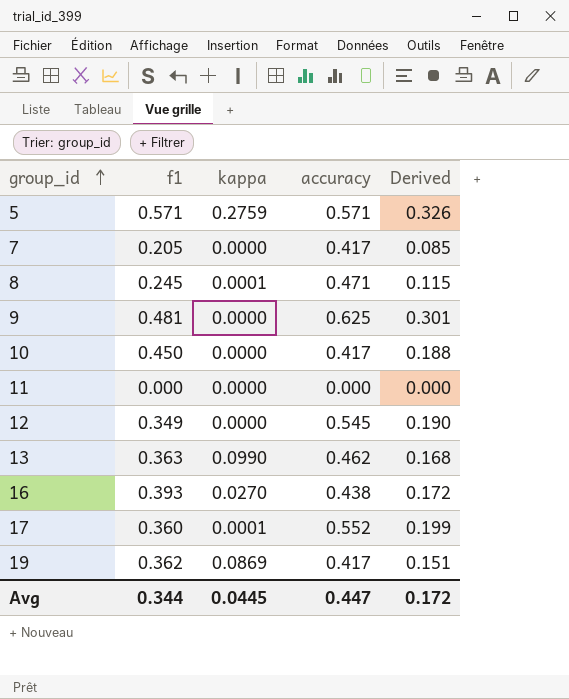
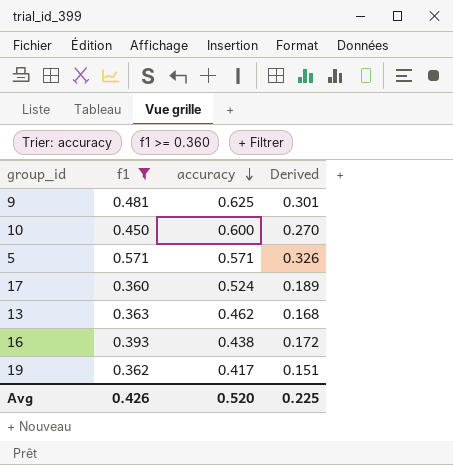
filter: none -> f1 >= 0.360
row order: group_id ascending -> accuracy descending
column kappa | position: 3 -> none
10 | accuracy: 0.417 -> 0.600
10 | Derived: 0.188 -> 0.270
17 | accuracy: 0.552 -> 0.524
17 | Derived: 0.199 -> 0.189
Avg | f1: 0.344 -> 0.426
Avg | accuracy: 0.447 -> 0.520
Avg | Derived: 0.172 -> 0.225

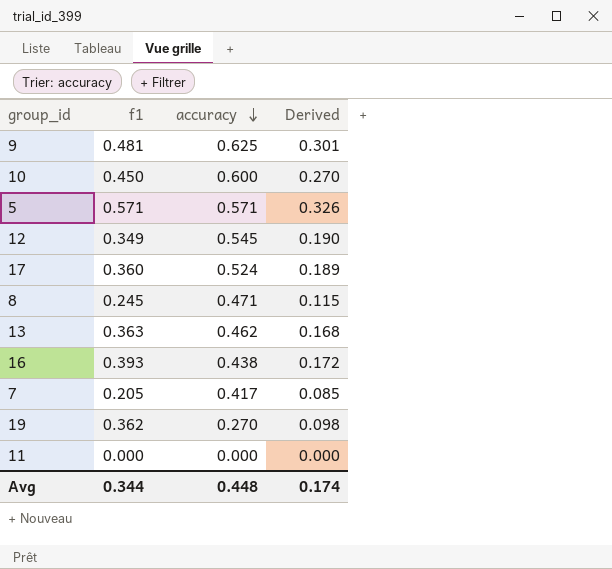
filter: f1 >= 0.360 -> none
19 | accuracy: 0.417 -> 0.270
19 | Derived: 0.151 -> 0.098
Avg | f1: 0.426 -> 0.344
Avg | accuracy: 0.520 -> 0.448
Avg | Derived: 0.225 -> 0.174

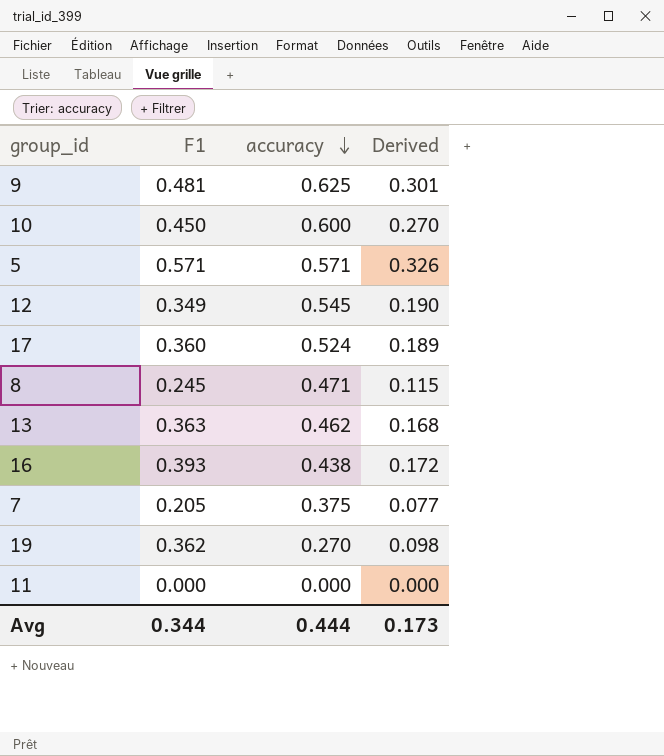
column name: f1 -> F1
7 | accuracy: 0.417 -> 0.375
7 | Derived: 0.085 -> 0.077
Avg | accuracy: 0.448 -> 0.444
Avg | Derived: 0.174 -> 0.173

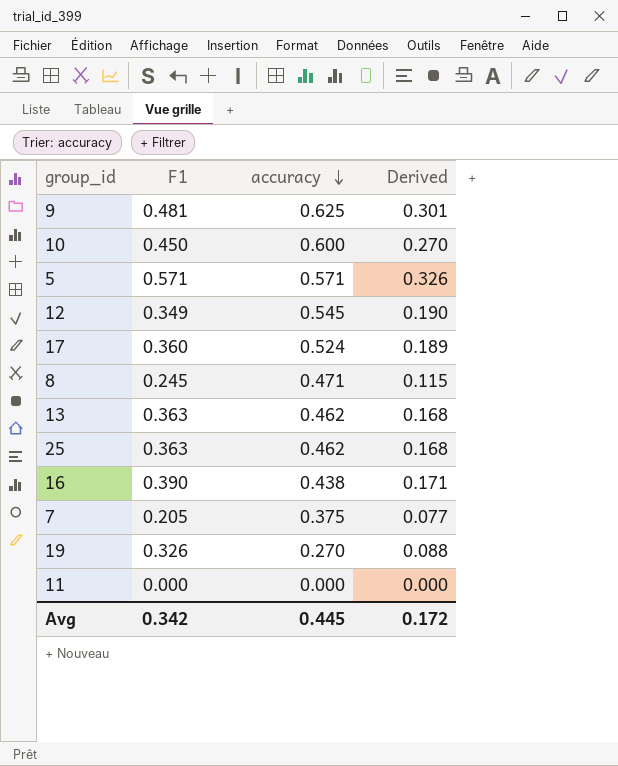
row 25: none -> 0.363 | 0.462 | 0.168
16 | F1: 0.393 -> 0.390
16 | Derived: 0.172 -> 0.171
19 | F1: 0.362 -> 0.326
19 | Derived: 0.098 -> 0.088
Avg | F1: 0.344 -> 0.342
Avg | accuracy: 0.444 -> 0.445
Avg | Derived: 0.173 -> 0.172

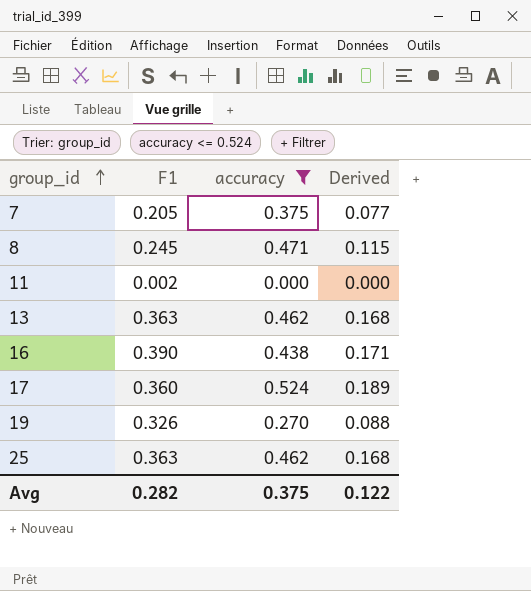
filter: none -> accuracy <= 0.524
row order: accuracy descending -> group_id ascending
11 | F1: 0.000 -> 0.002
Avg | F1: 0.342 -> 0.282
Avg | accuracy: 0.445 -> 0.375
Avg | Derived: 0.172 -> 0.122

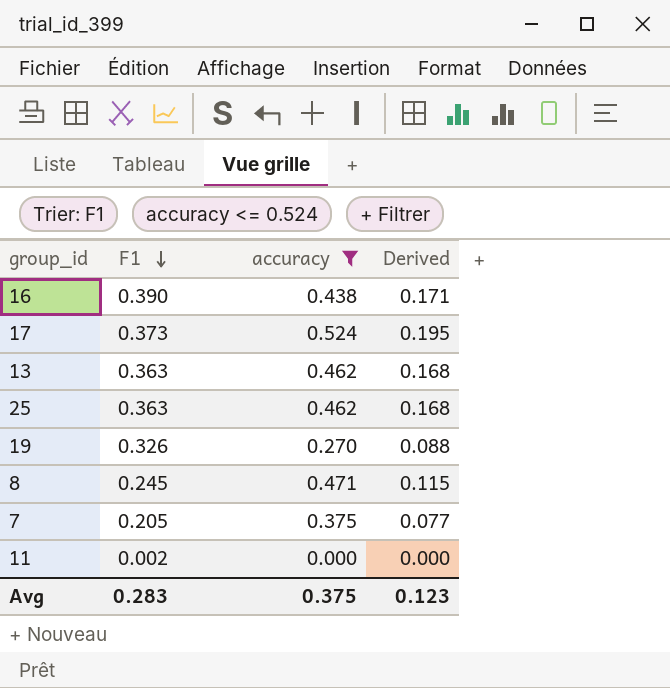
row order: group_id ascending -> F1 descending
17 | F1: 0.360 -> 0.373
17 | Derived: 0.189 -> 0.195
Avg | F1: 0.282 -> 0.283
Avg | Derived: 0.122 -> 0.123

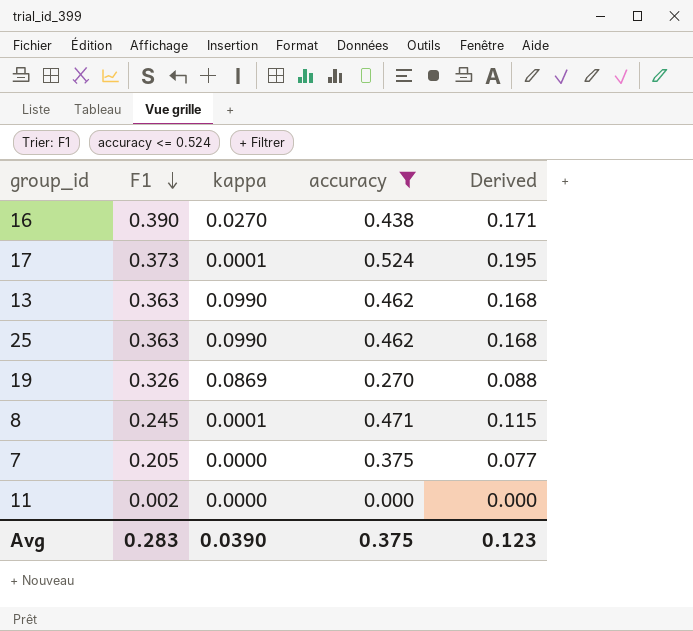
column kappa | position: none -> 3

